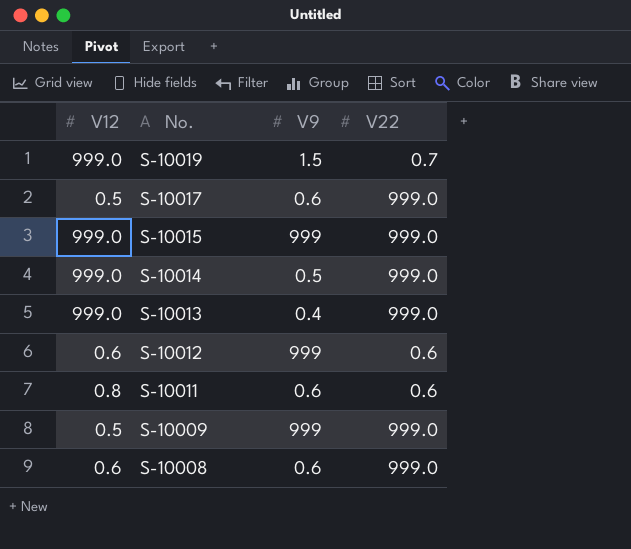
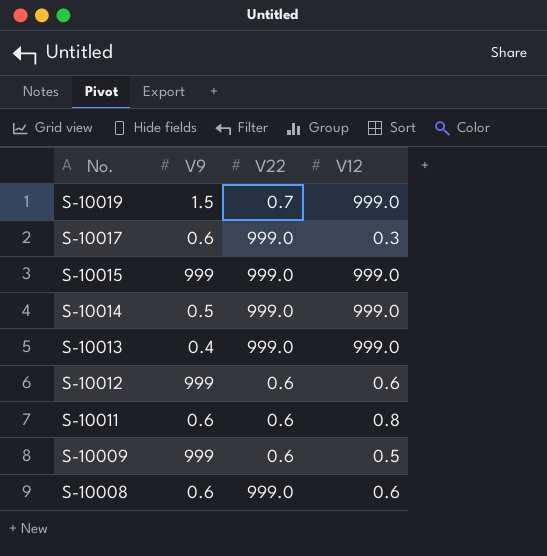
column V12 | position: 1 -> 4
S-10017 | V12: 0.5 -> 0.3
S-10009 | V22: 999.0 -> 0.6

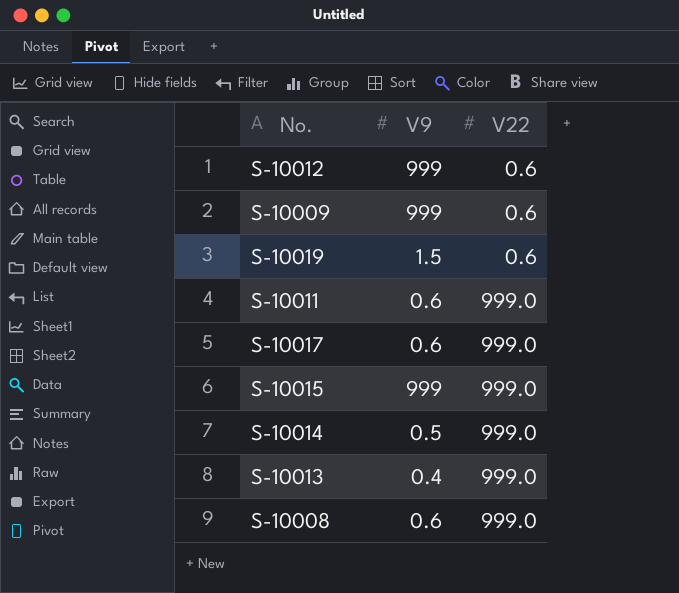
row order: No. descending -> V22 ascending
column V12 | position: 4 -> none
S-10019 | V22: 0.7 -> 0.6
S-10011 | V22: 0.6 -> 999.0

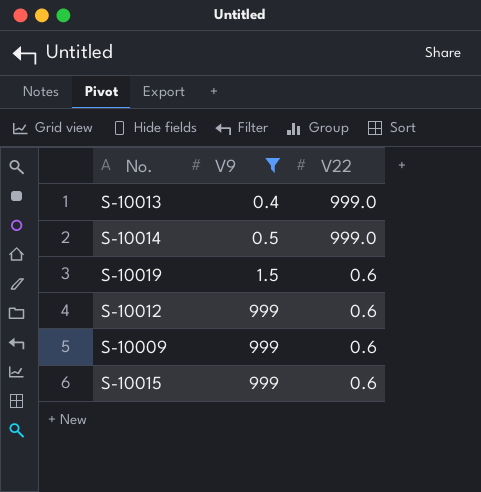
filter: none -> V9 != 0.6
row order: V22 ascending -> V9 ascending
S-10015 | V22: 999.0 -> 0.6

